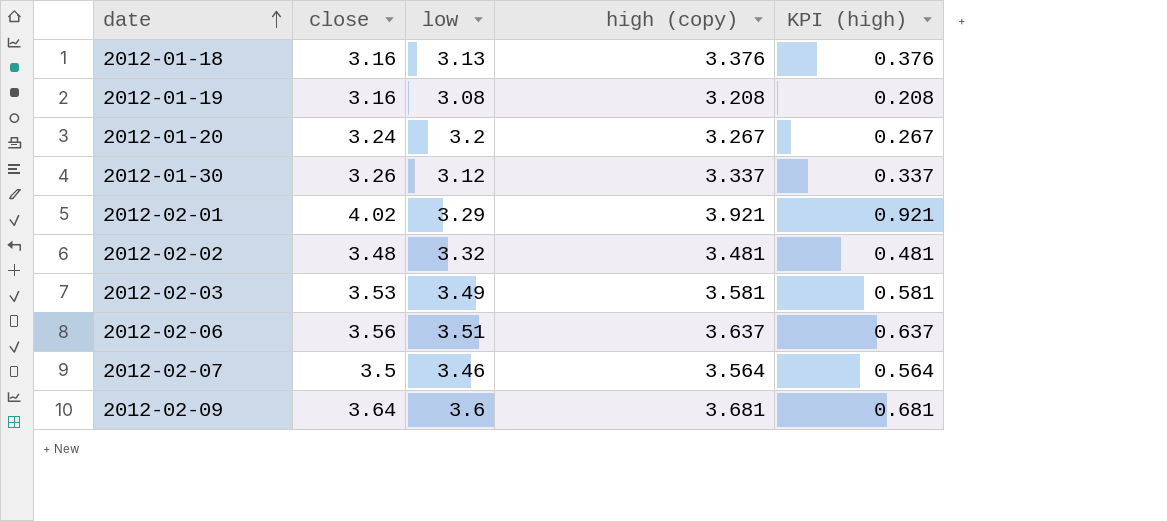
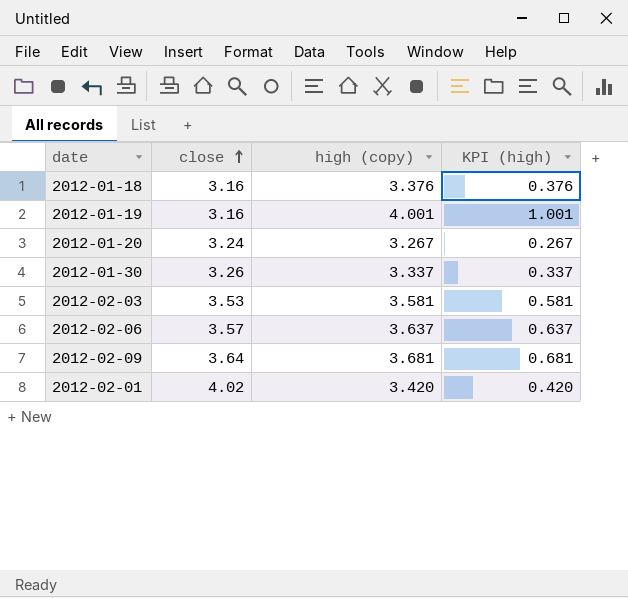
row order: date ascending -> close ascending
column low | position: 3 -> none
row 2012-02-02: 3.48 | 3.32 | 3.481 | 0.481 -> none
row 2012-02-07: 3.5 | 3.46 | 3.564 | 0.564 -> none
2012-01-19 | high (copy): 3.208 -> 4.001
2012-01-19 | KPI (high): 0.208 -> 1.001
2012-02-06 | close: 3.56 -> 3.57
2012-02-01 | high (copy): 3.921 -> 3.420
2012-02-01 | KPI (high): 0.921 -> 0.420

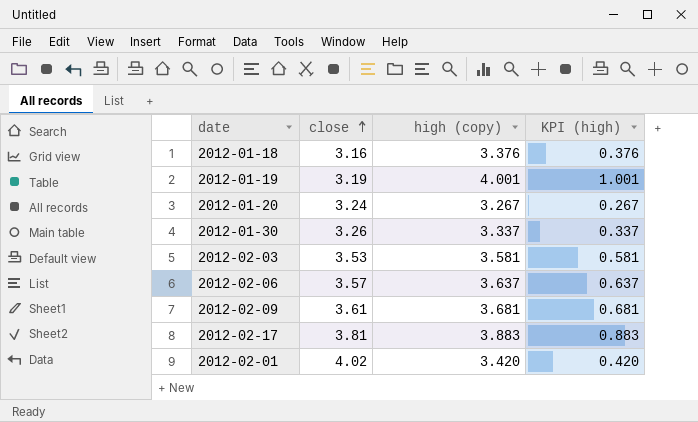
2012-01-19 | close: 3.16 -> 3.19
2012-02-09 | close: 3.64 -> 3.61
row 2012-02-17: none -> 3.81 | 3.883 | 0.883

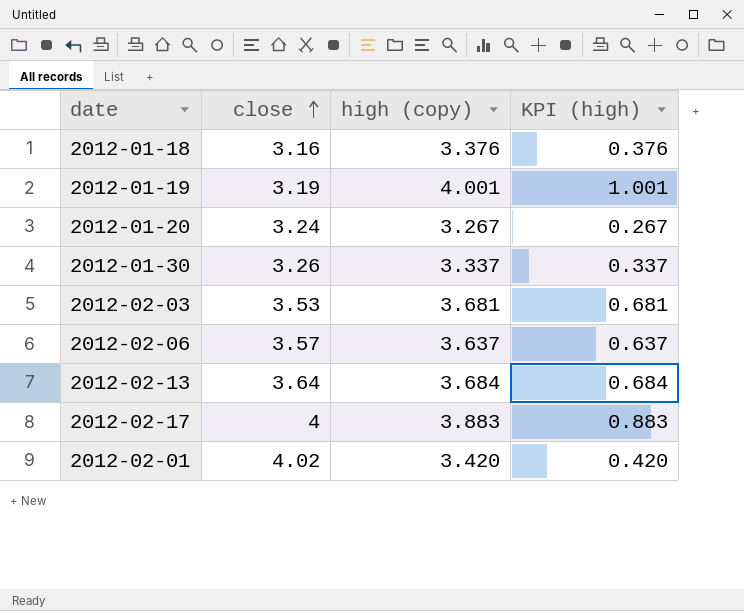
row 2012-02-09: 3.61 | 3.681 | 0.681 -> none
2012-02-03 | high (copy): 3.581 -> 3.681
2012-02-03 | KPI (high): 0.581 -> 0.681
row 2012-02-13: none -> 3.64 | 3.684 | 0.684
2012-02-17 | close: 3.81 -> 4

